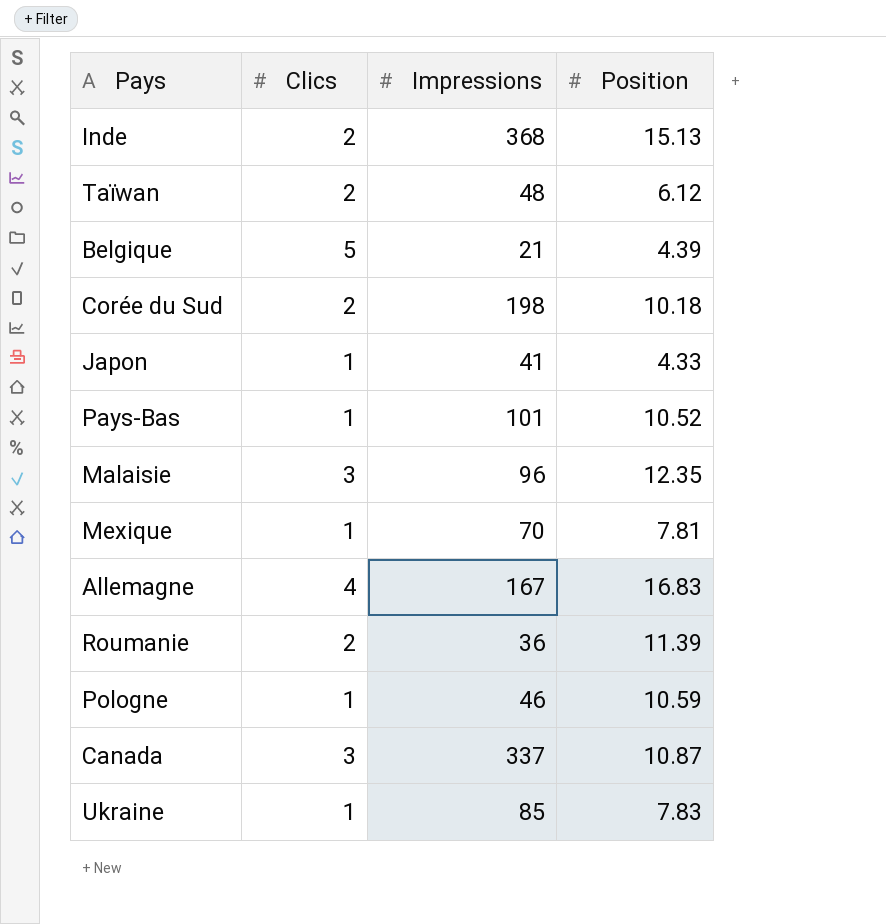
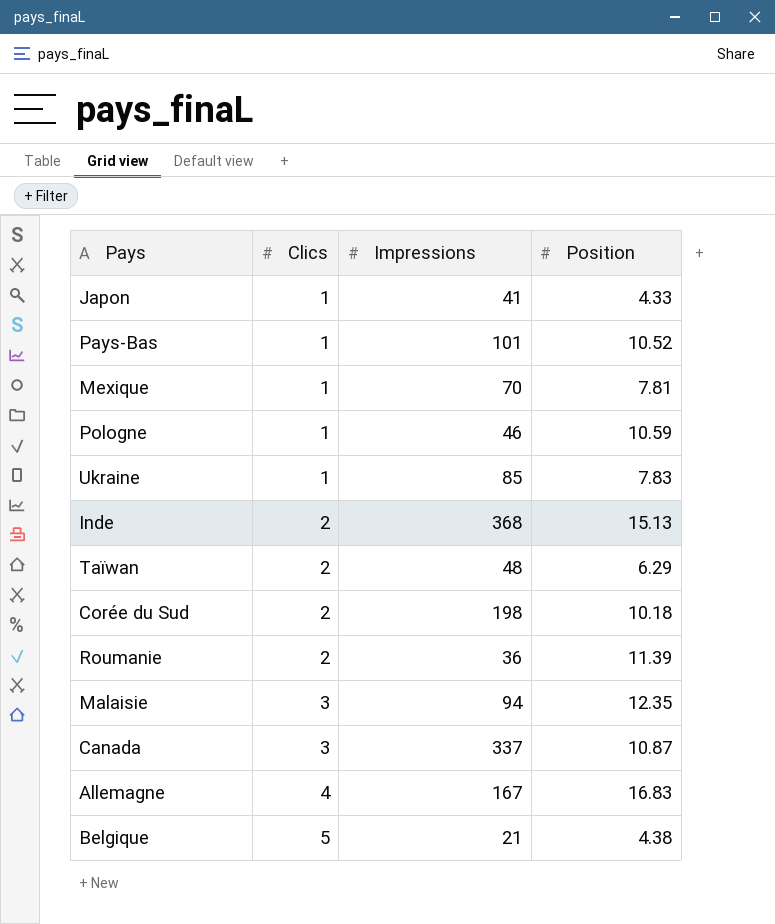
row order: none -> Clics ascending
Taïwan | Position: 6.12 -> 6.29
Malaisie | Impressions: 96 -> 94
Belgique | Position: 4.39 -> 4.38

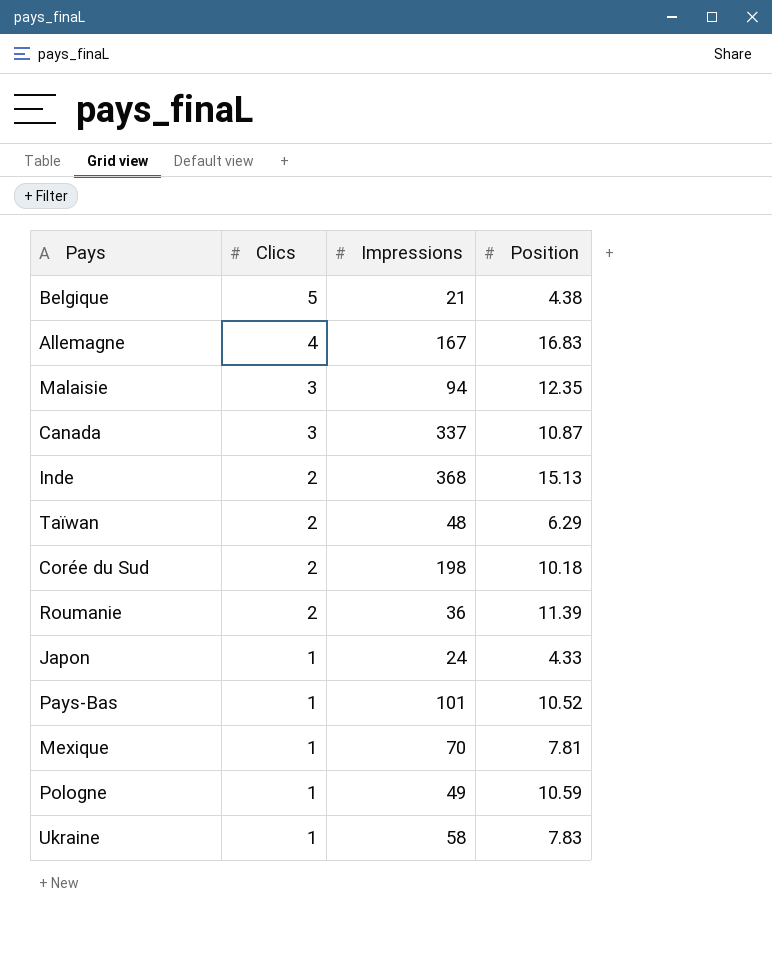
row order: Clics ascending -> Clics descending
Japon | Impressions: 41 -> 24
Pologne | Impressions: 46 -> 49
Ukraine | Impressions: 85 -> 58

